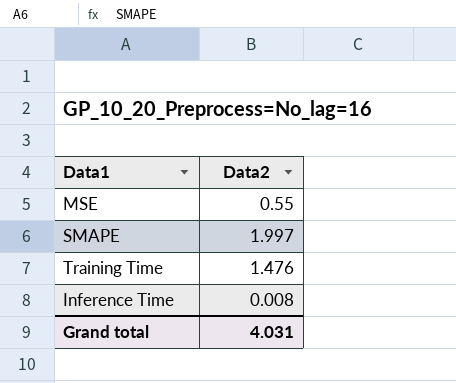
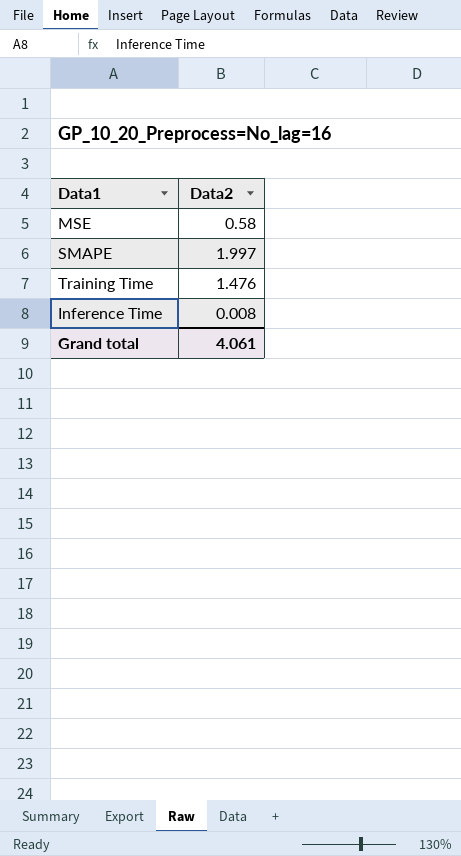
MSE | Data2: 0.55 -> 0.58
Grand total | Data2: 4.031 -> 4.061

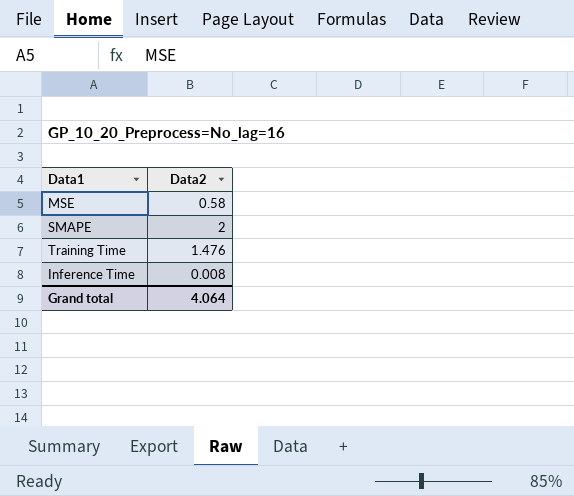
SMAPE | Data2: 1.997 -> 2
Grand total | Data2: 4.061 -> 4.064

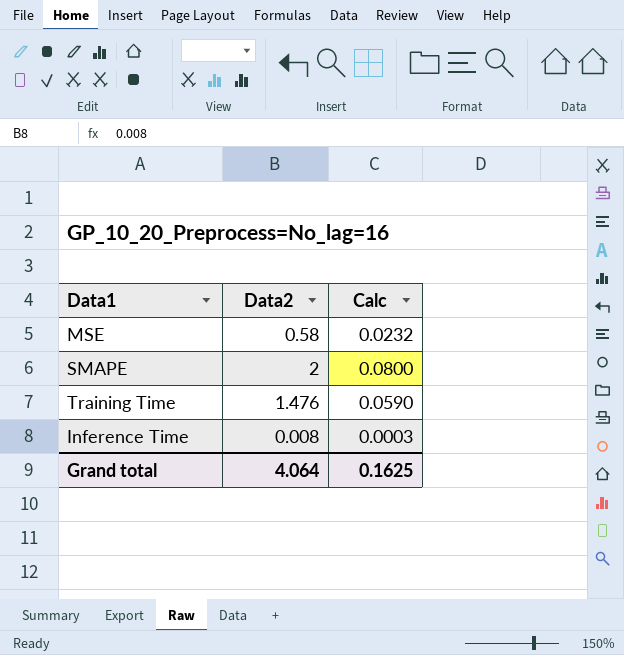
column Calc | formula: none -> [Data2] * 0.04

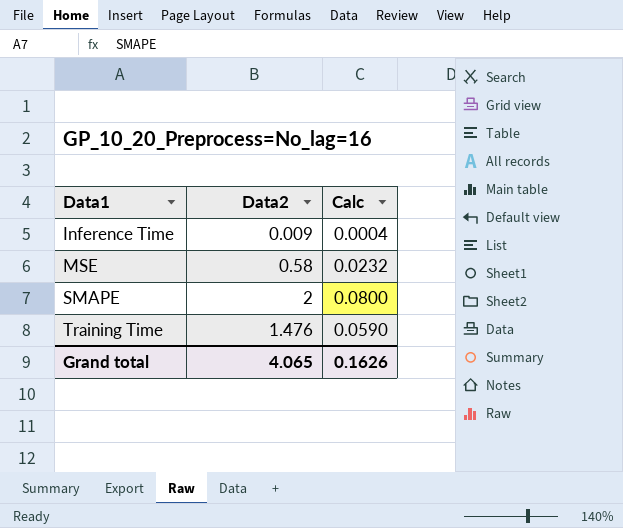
row order: none -> Data1 ascending
Inference Time | Data2: 0.008 -> 0.009
Inference Time | Calc: 0.0003 -> 0.0004
Grand total | Data2: 4.064 -> 4.065
Grand total | Calc: 0.1625 -> 0.1626

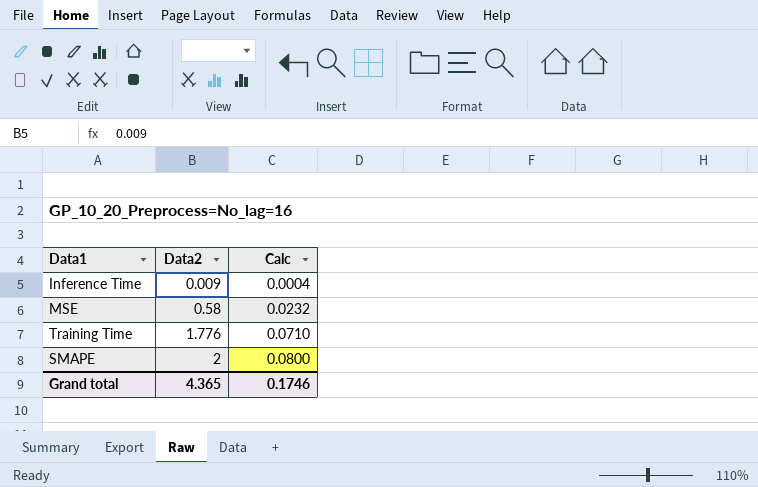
row order: Data1 ascending -> Data2 ascending
Training Time | Data2: 1.476 -> 1.776
Training Time | Calc: 0.0590 -> 0.0710
Grand total | Data2: 4.065 -> 4.365
Grand total | Calc: 0.1626 -> 0.1746

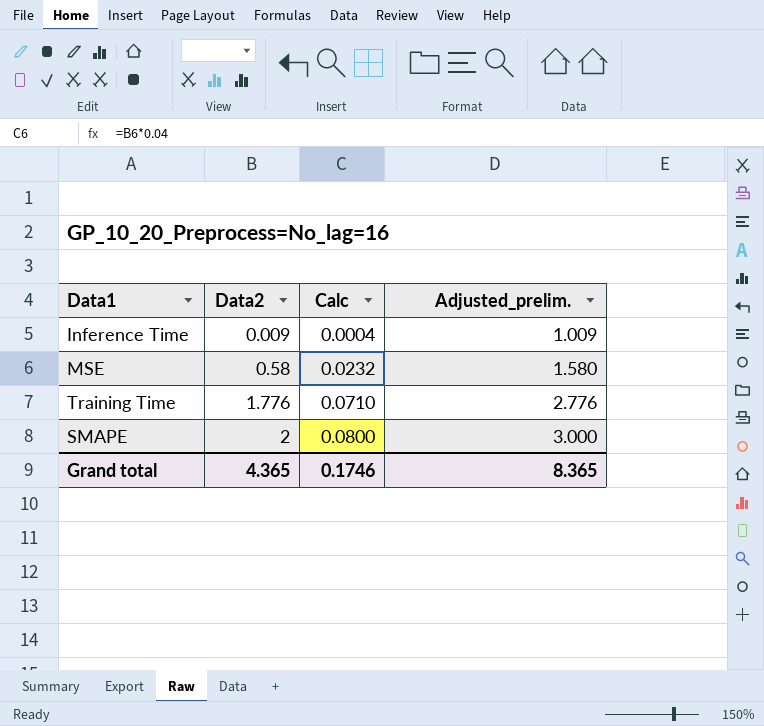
column Adjusted_prelim. | formula: none -> [Data2] + 1

